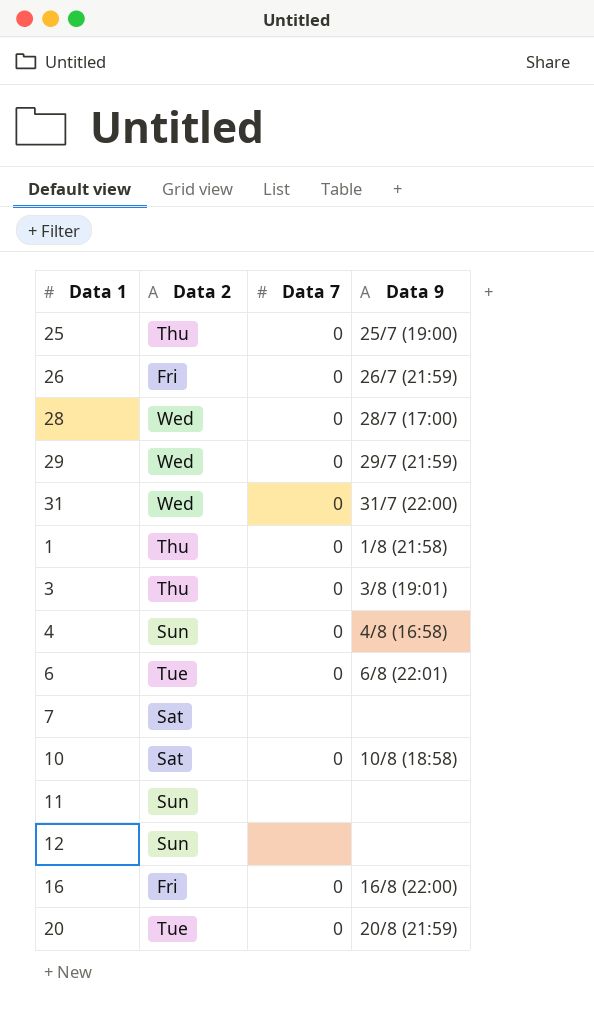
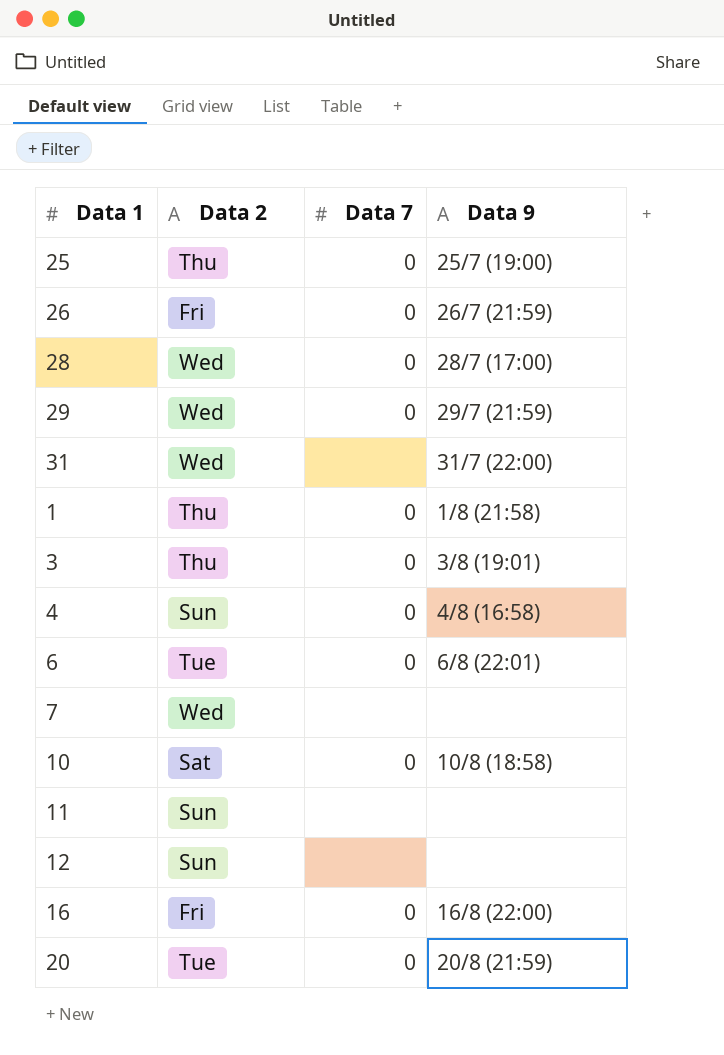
31 | Data 7: 0 -> none
7 | Data 2: Sat -> Wed

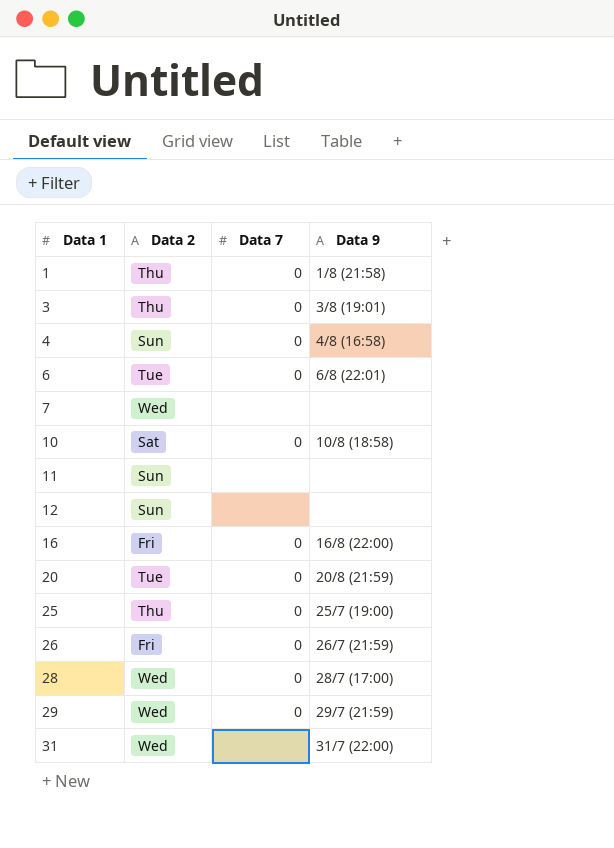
row order: none -> Data 1 ascending

